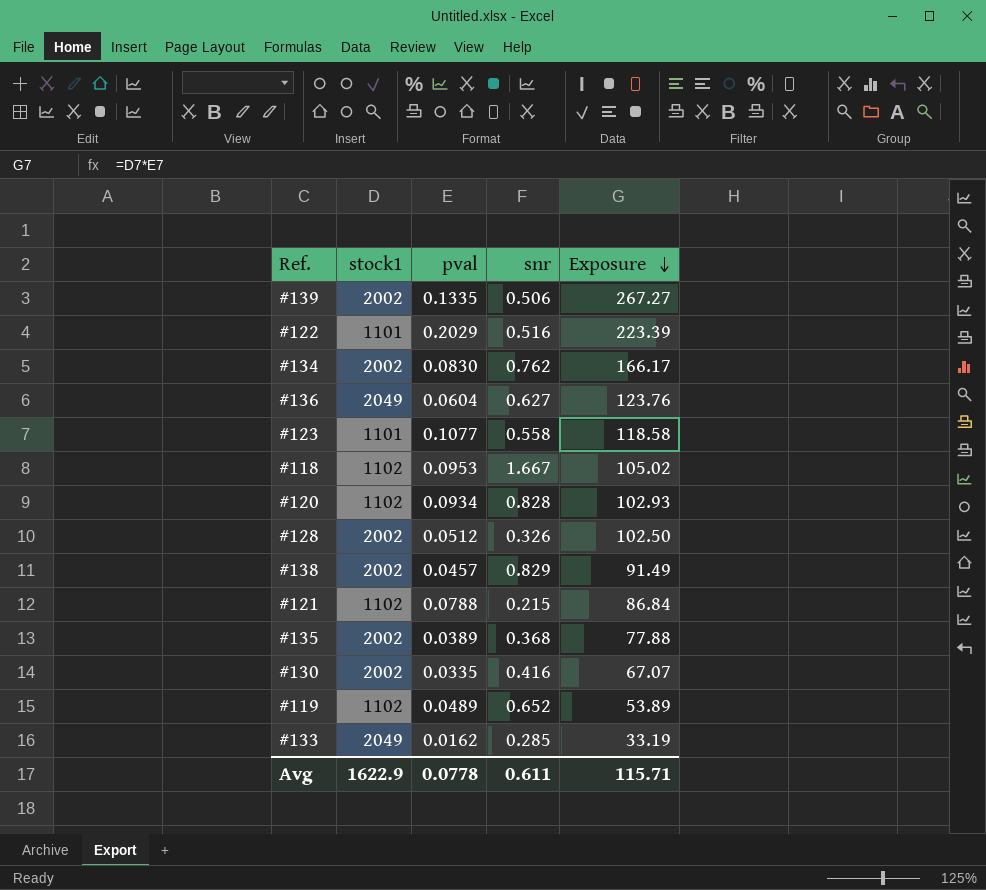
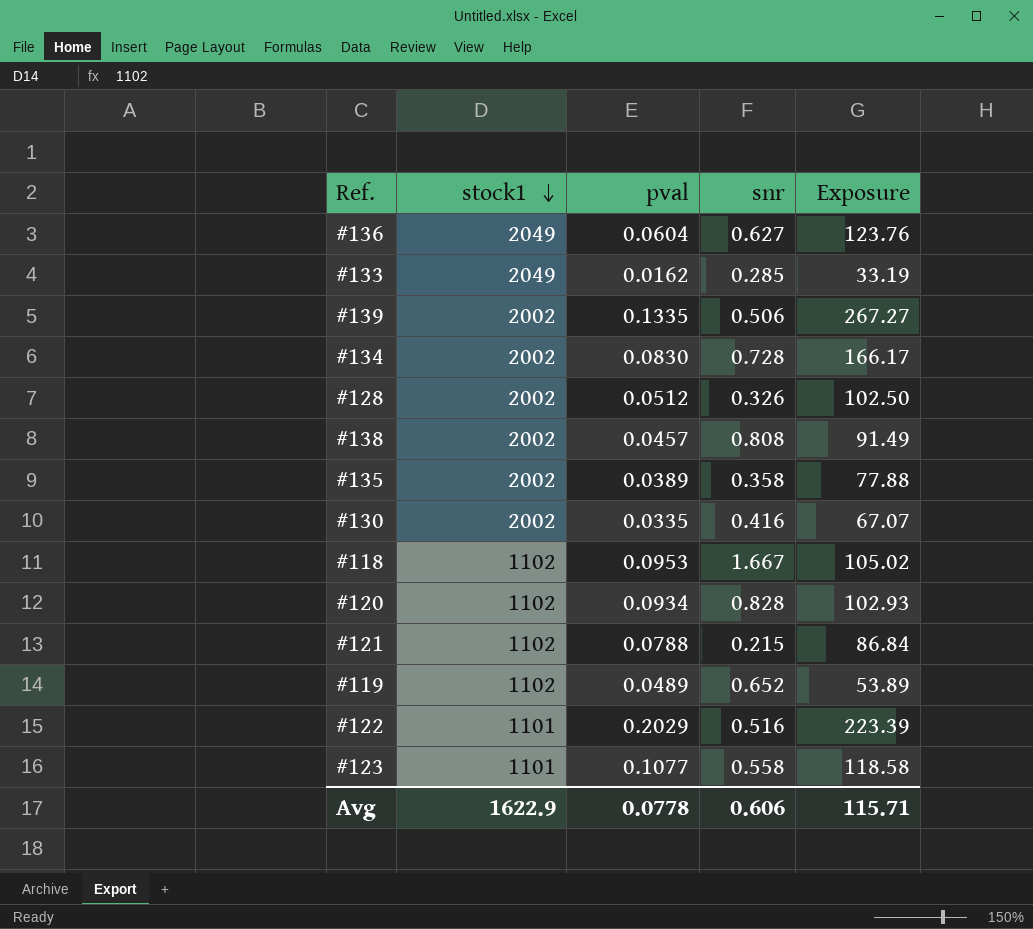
row order: Exposure descending -> stock1 descending
#134 | snr: 0.762 -> 0.728
#138 | snr: 0.829 -> 0.808
#135 | snr: 0.368 -> 0.358
Avg | snr: 0.611 -> 0.606

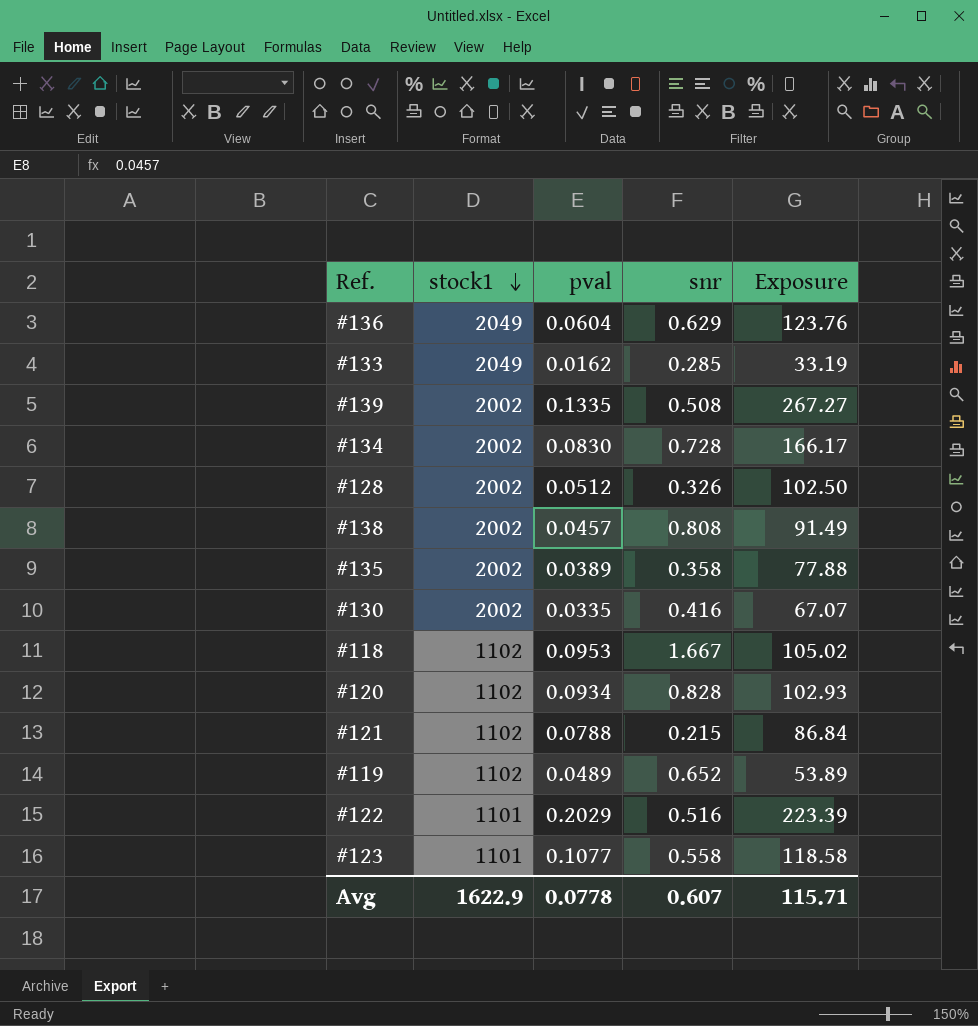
#136 | snr: 0.627 -> 0.629
#139 | snr: 0.506 -> 0.508
Avg | snr: 0.606 -> 0.607

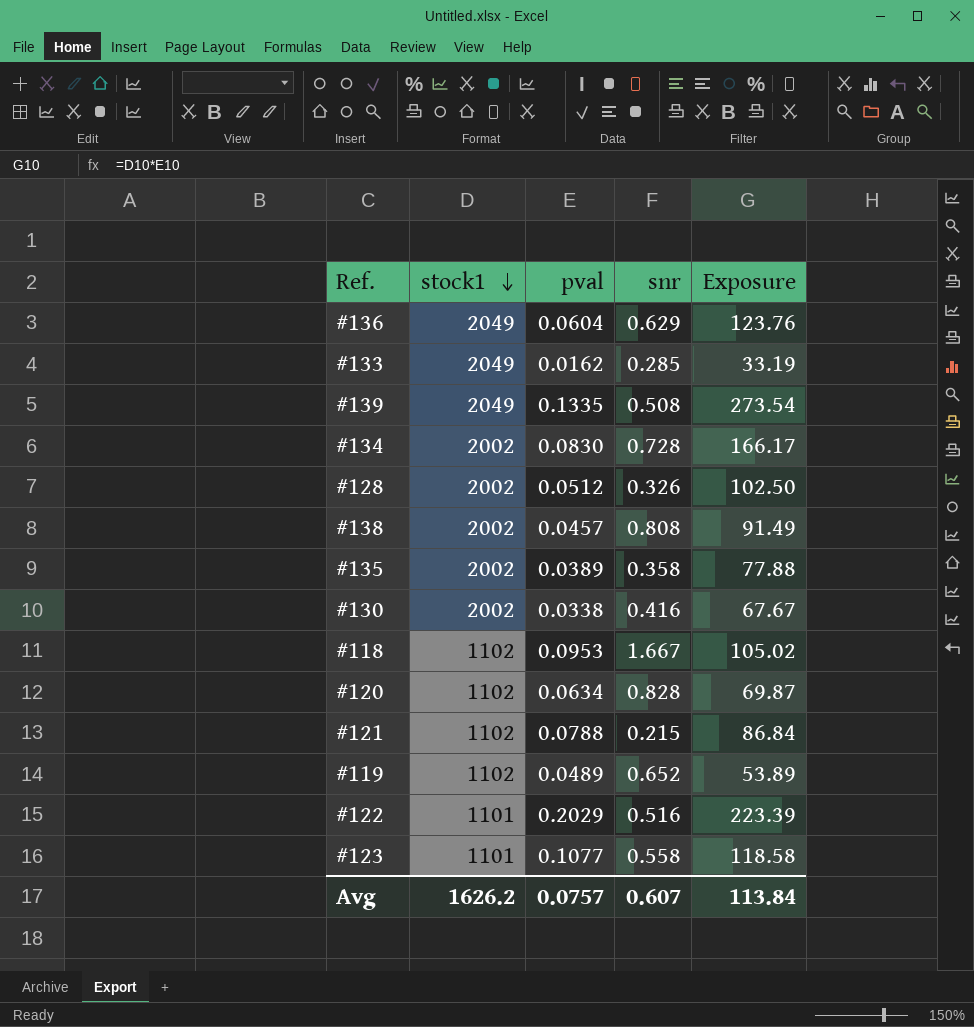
#139 | stock1: 2002 -> 2049
#139 | Exposure: 267.27 -> 273.54
#130 | pval: 0.0335 -> 0.0338
#130 | Exposure: 67.07 -> 67.67
#120 | pval: 0.0934 -> 0.0634
#120 | Exposure: 102.93 -> 69.87
Avg | stock1: 1622.9 -> 1626.2
Avg | pval: 0.0778 -> 0.0757
Avg | Exposure: 115.71 -> 113.84

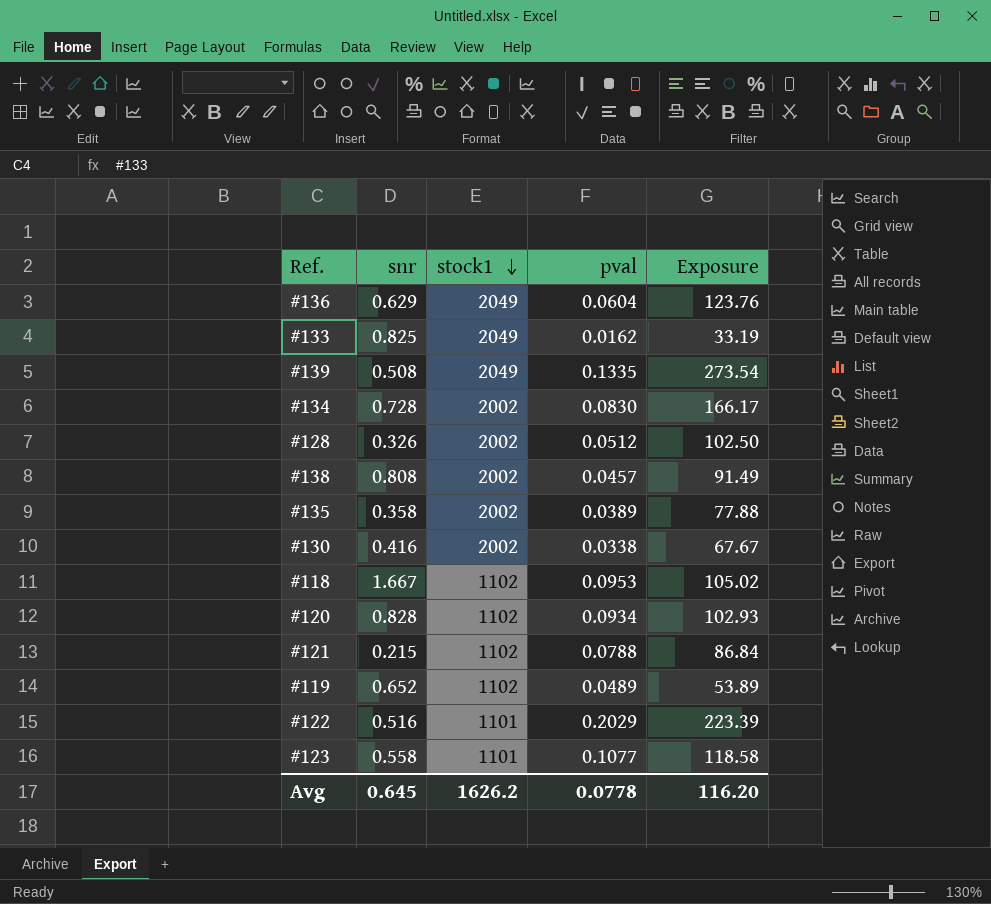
column snr | position: 4 -> 2
#133 | snr: 0.285 -> 0.825
#120 | pval: 0.0634 -> 0.0934
#120 | Exposure: 69.87 -> 102.93
Avg | snr: 0.607 -> 0.645
Avg | pval: 0.0757 -> 0.0778
Avg | Exposure: 113.84 -> 116.20

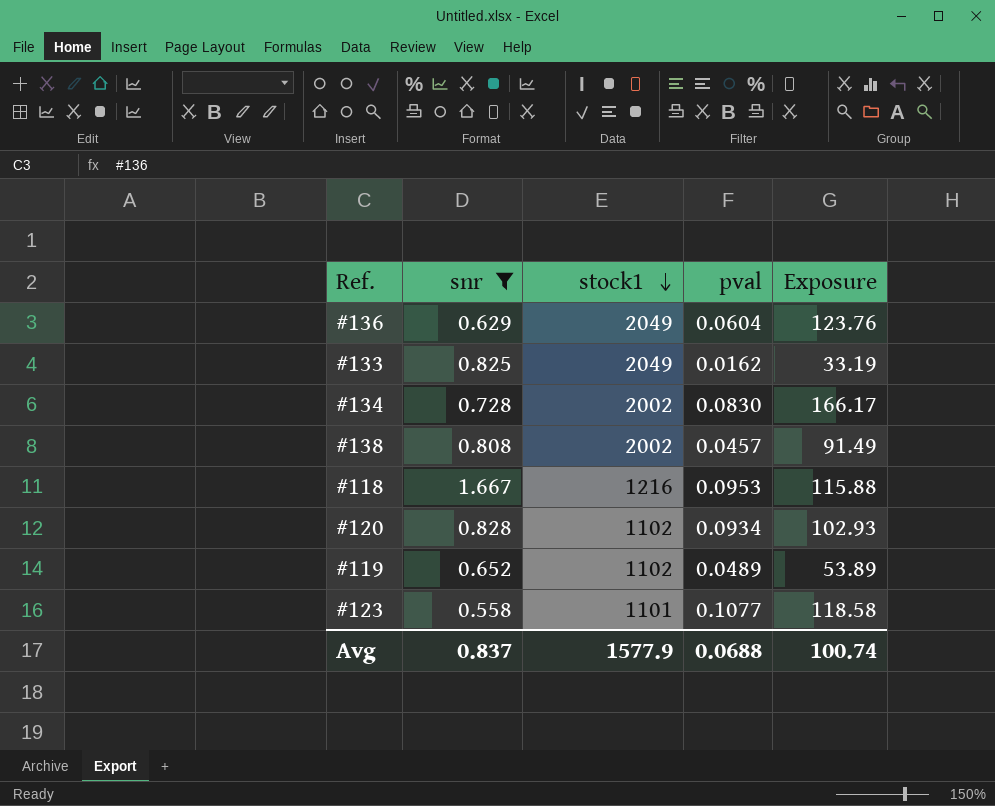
filter: none -> snr >= 0.558
#118 | stock1: 1102 -> 1216
#118 | Exposure: 105.02 -> 115.88
Avg | snr: 0.645 -> 0.837
Avg | stock1: 1626.2 -> 1577.9
Avg | pval: 0.0778 -> 0.0688
Avg | Exposure: 116.20 -> 100.74

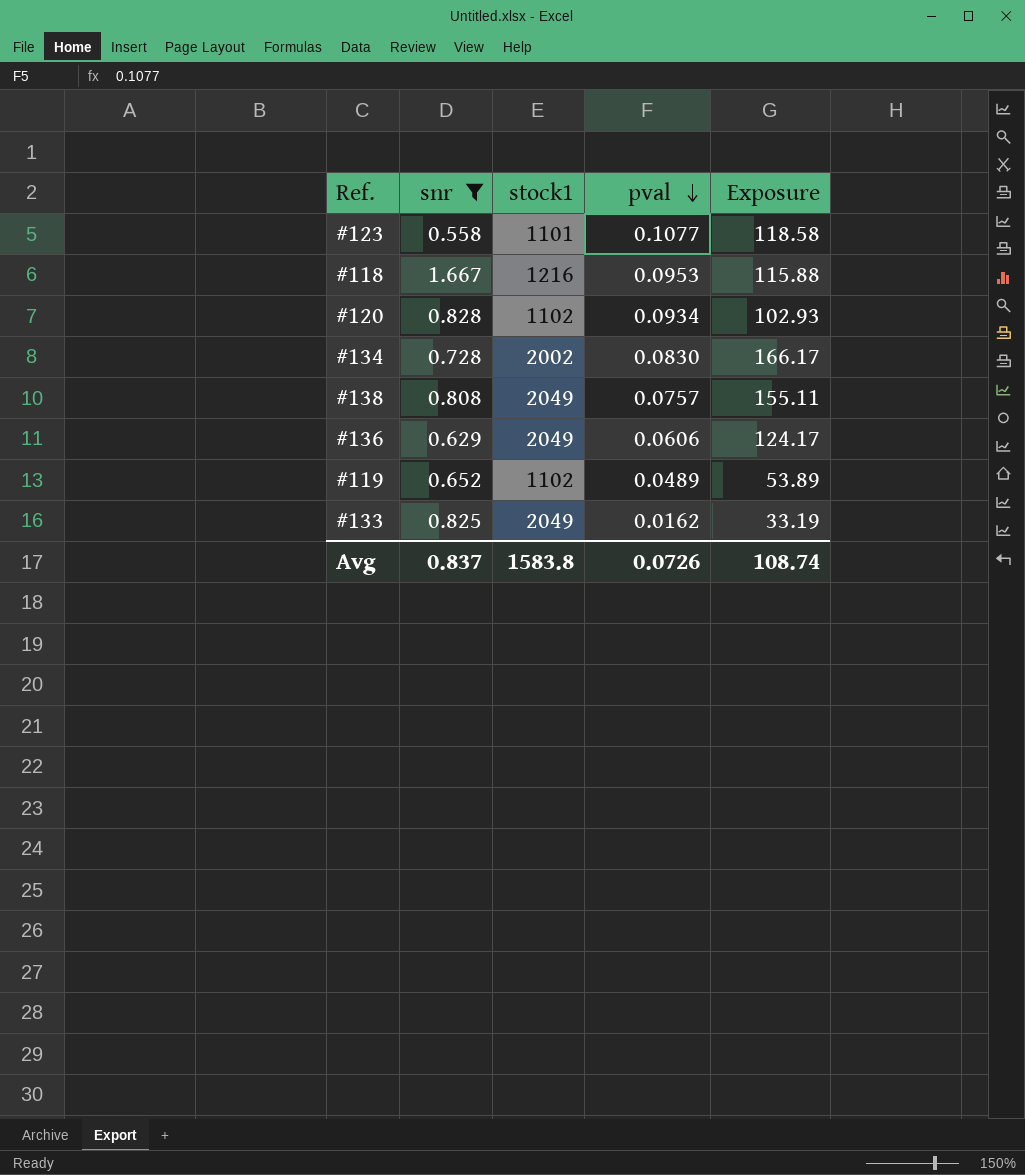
row order: stock1 descending -> pval descending
#138 | stock1: 2002 -> 2049
#138 | pval: 0.0457 -> 0.0757
#138 | Exposure: 91.49 -> 155.11
#136 | pval: 0.0604 -> 0.0606
#136 | Exposure: 123.76 -> 124.17
Avg | stock1: 1577.9 -> 1583.8
Avg | pval: 0.0688 -> 0.0726
Avg | Exposure: 100.74 -> 108.74

